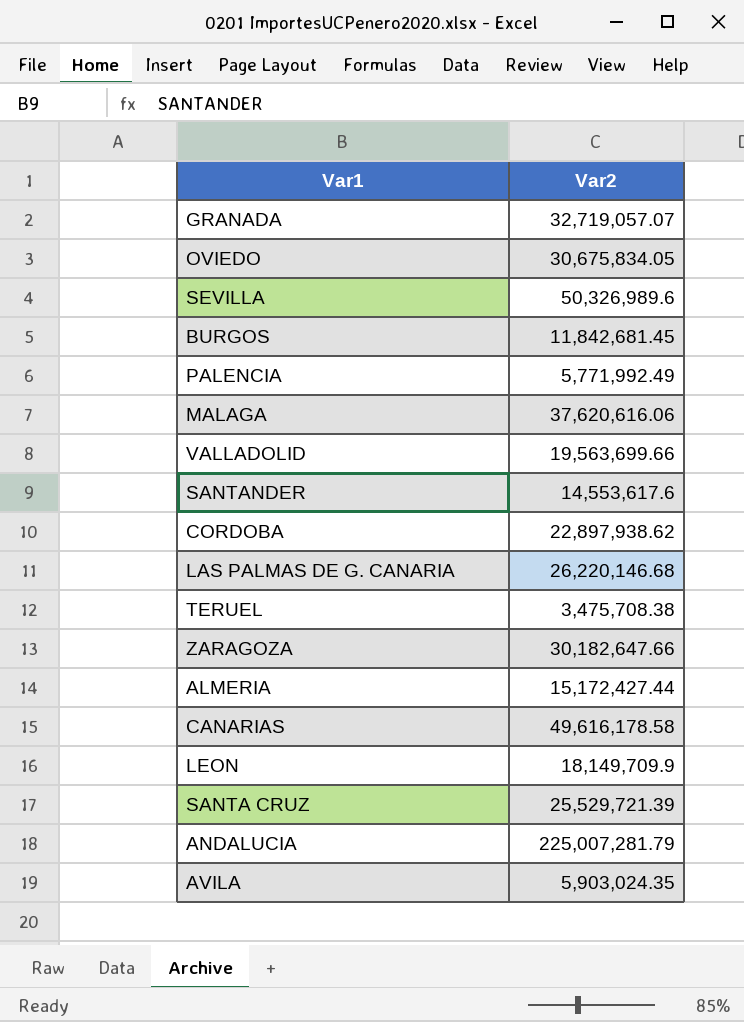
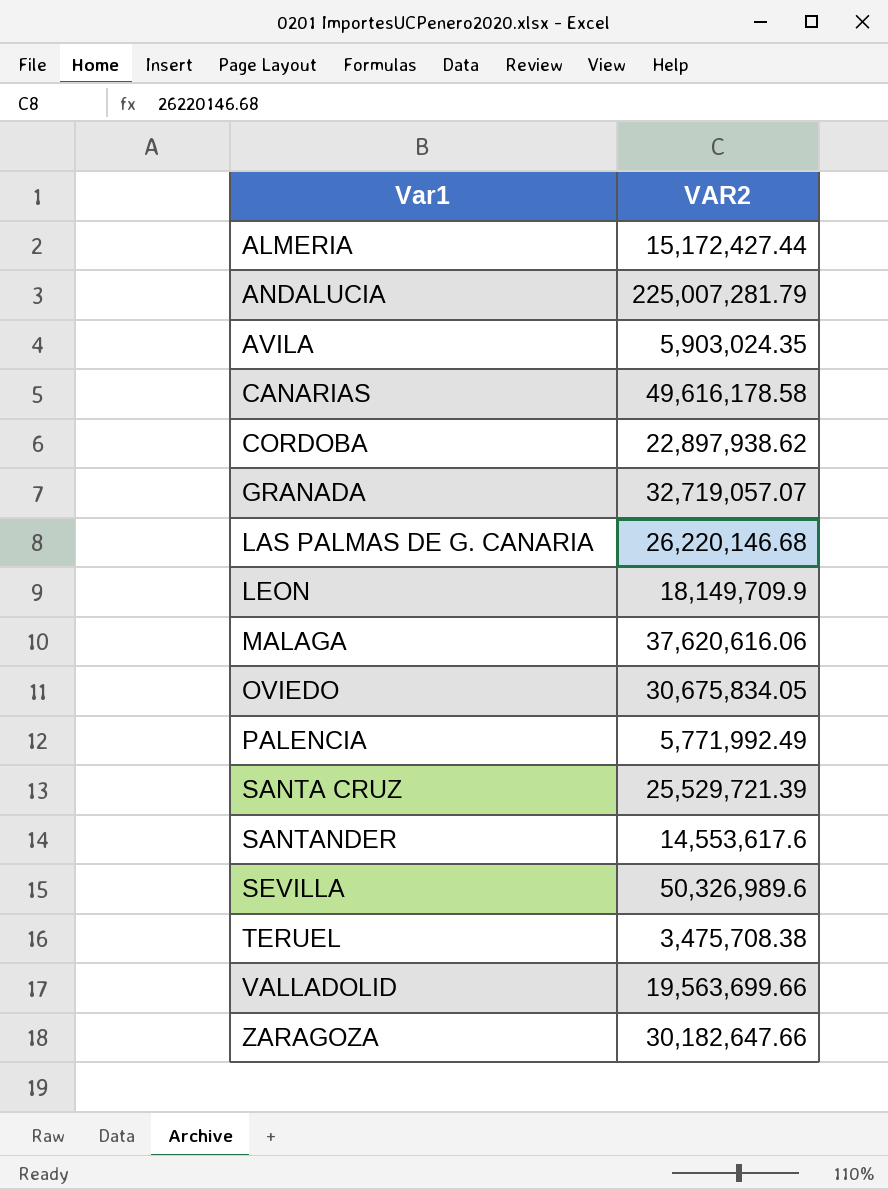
row order: none -> Var1 ascending
column name: Var2 -> VAR2
row BURGOS: 11,842,681.45 -> none

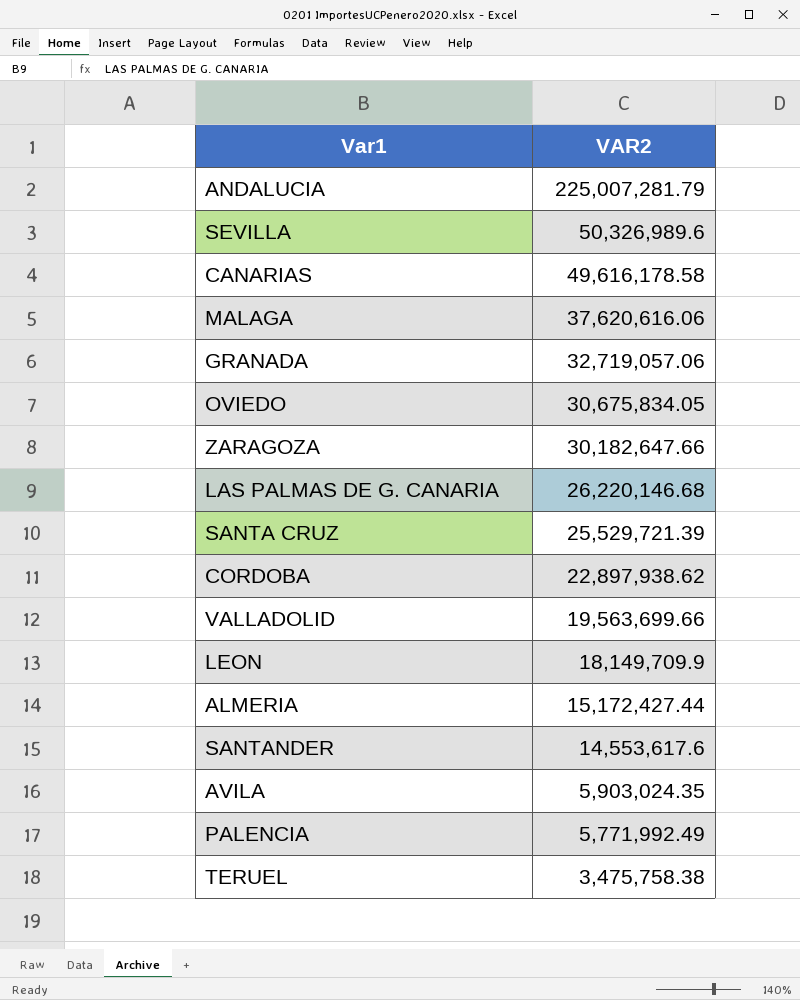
row order: Var1 ascending -> VAR2 descending
GRANADA | VAR2: 32,719,057.07 -> 32,719,057.06
TERUEL | VAR2: 3,475,708.38 -> 3,475,758.38

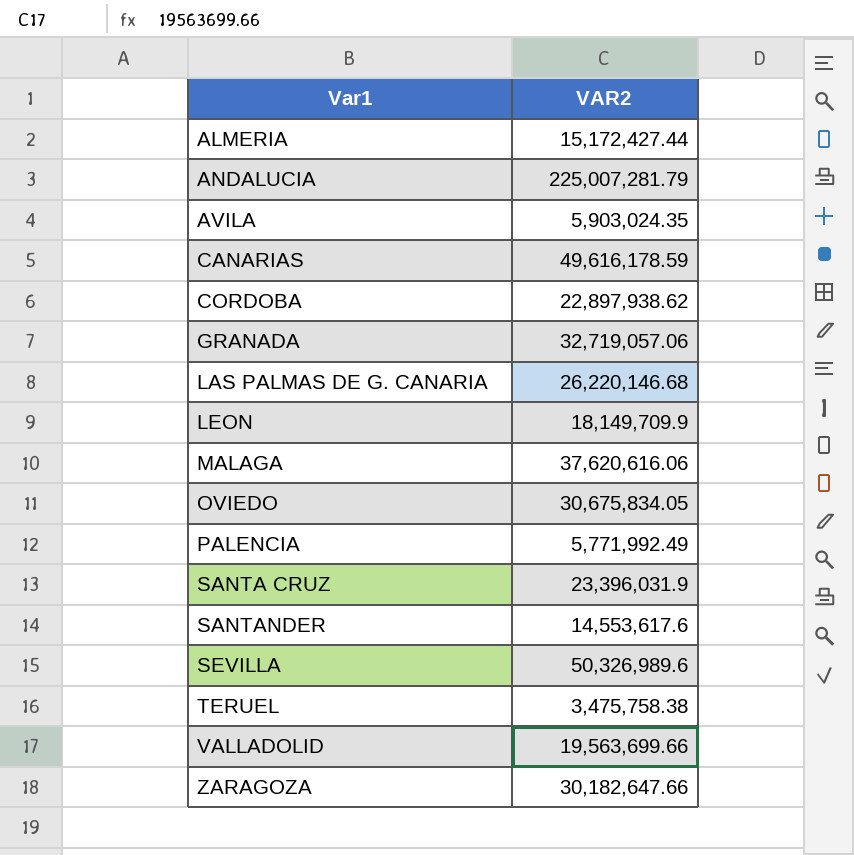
row order: VAR2 descending -> Var1 ascending
CANARIAS | VAR2: 49,616,178.58 -> 49,616,178.59
SANTA CRUZ | VAR2: 25,529,721.39 -> 23,396,031.9

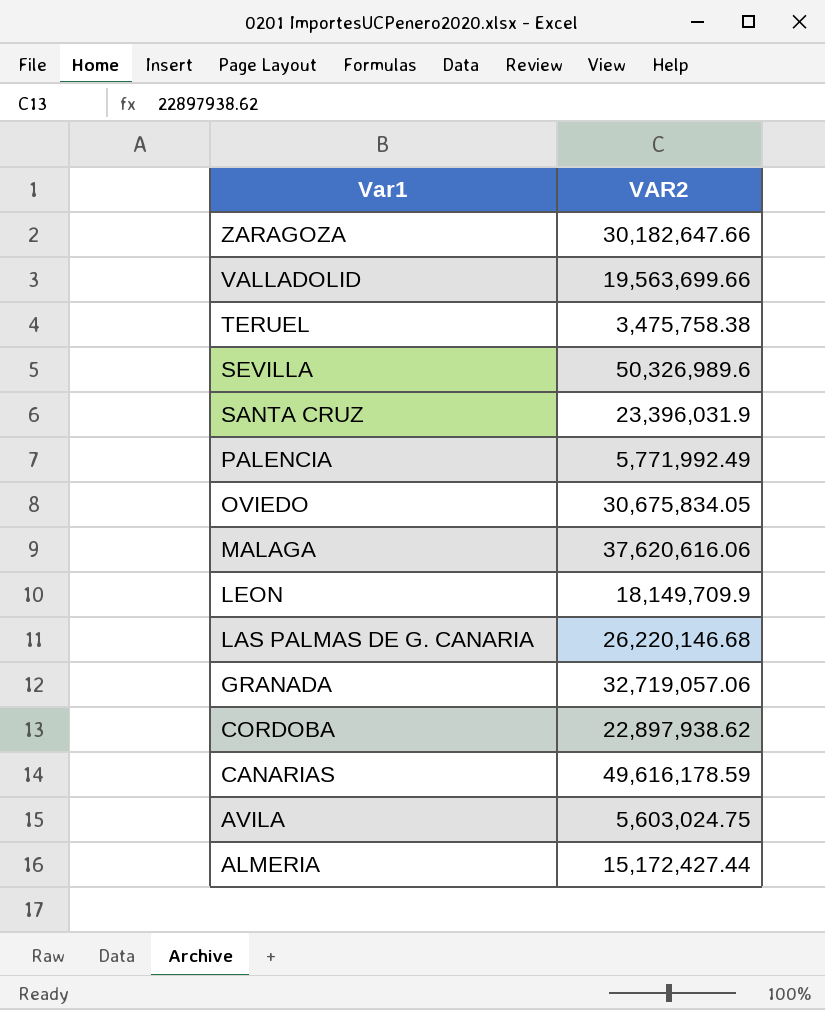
row order: Var1 ascending -> Var1 descending
row ANDALUCIA: 225,007,281.79 -> none
row SANTANDER: 14,553,617.6 -> none
AVILA | VAR2: 5,903,024.35 -> 5,603,024.75

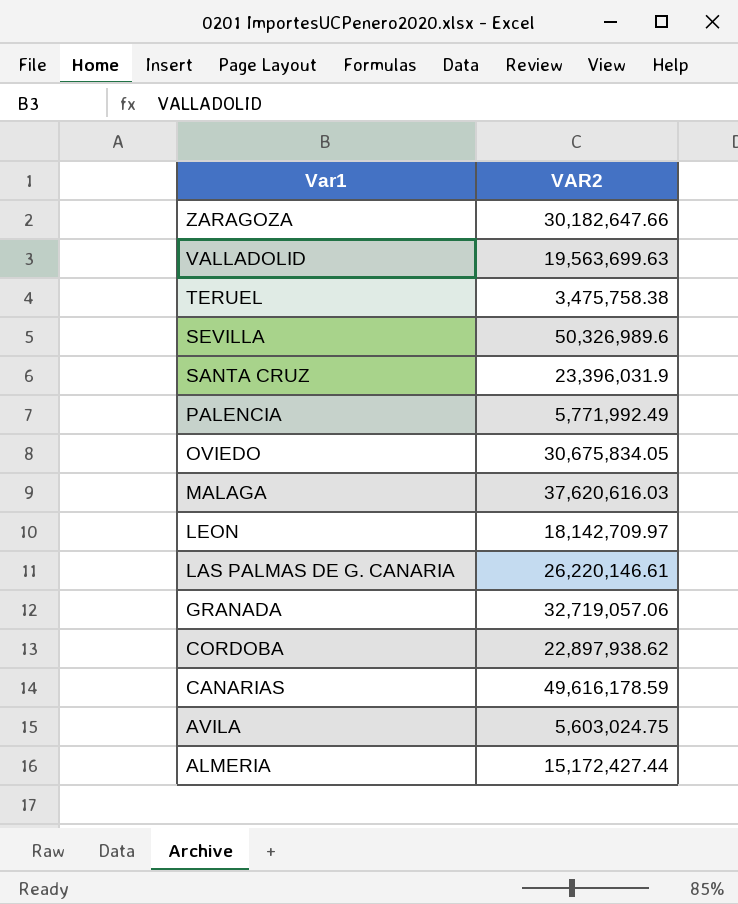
VALLADOLID | VAR2: 19,563,699.66 -> 19,563,699.63
MALAGA | VAR2: 37,620,616.06 -> 37,620,616.03
LEON | VAR2: 18,149,709.9 -> 18,142,709.97
LAS PALMAS DE G. CANARIA | VAR2: 26,220,146.68 -> 26,220,146.61

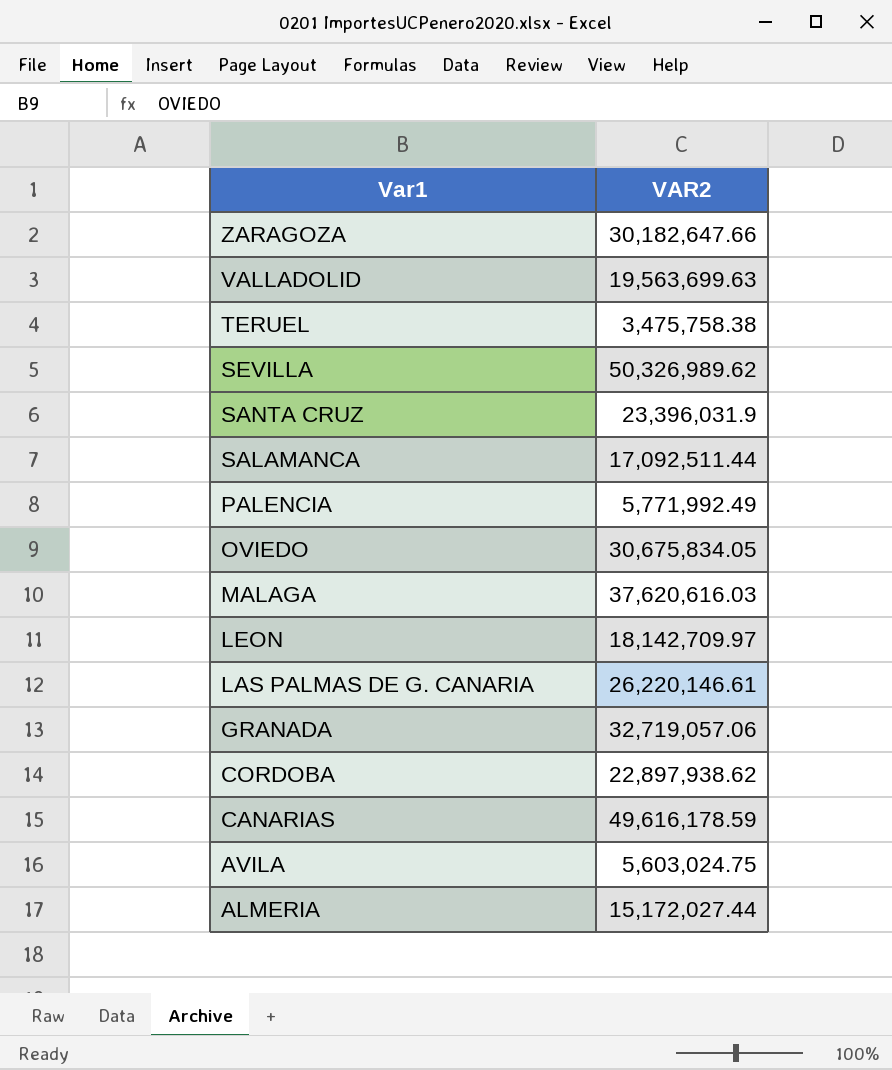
SEVILLA | VAR2: 50,326,989.6 -> 50,326,989.62
row SALAMANCA: none -> 17,092,511.44
ALMERIA | VAR2: 15,172,427.44 -> 15,172,027.44

